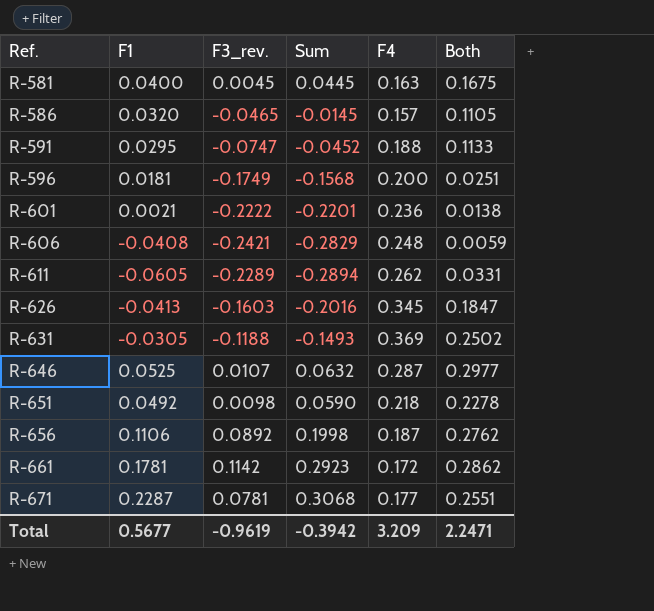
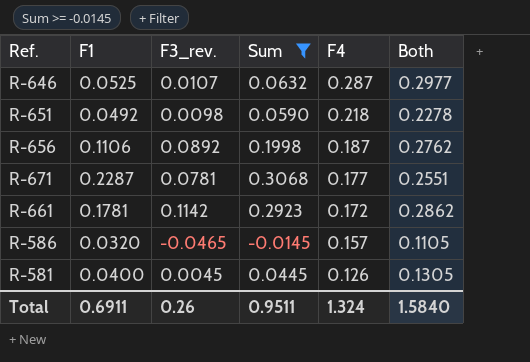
filter: none -> Sum >= -0.0145
row order: Ref. ascending -> F4 descending
R-581 | F4: 0.163 -> 0.126
R-581 | Both: 0.1675 -> 0.1305
Total | F1: 0.5677 -> 0.6911
Total | F3_rev.: -0.9619 -> 0.26
Total | Sum: -0.3942 -> 0.9511
Total | F4: 3.209 -> 1.324
Total | Both: 2.2471 -> 1.5840

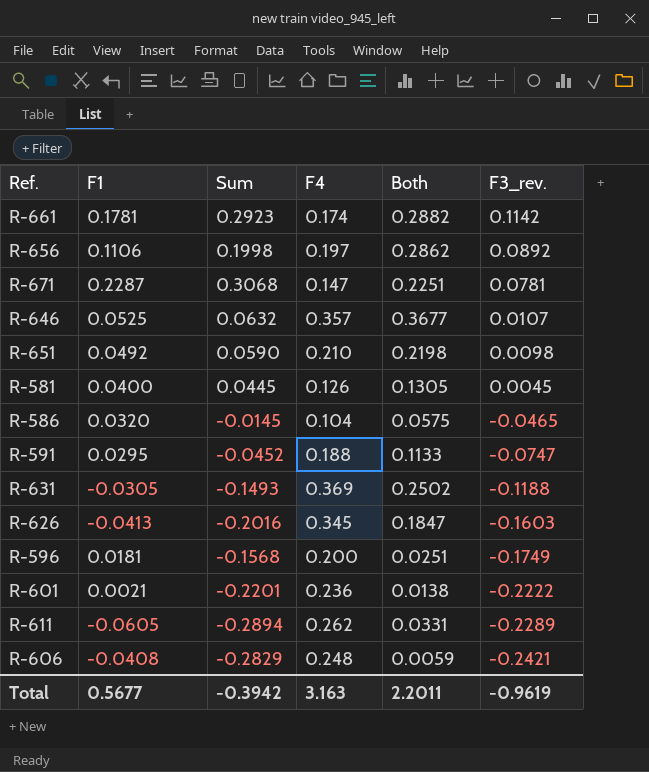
filter: Sum >= -0.0145 -> none
row order: F4 descending -> F3_rev. descending
column F3_rev. | position: 3 -> 6
R-661 | F4: 0.172 -> 0.174
R-661 | Both: 0.2862 -> 0.2882
R-656 | F4: 0.187 -> 0.197
R-656 | Both: 0.2762 -> 0.2862
R-671 | F4: 0.177 -> 0.147
R-671 | Both: 0.2551 -> 0.2251
R-646 | F4: 0.287 -> 0.357
R-646 | Both: 0.2977 -> 0.3677
R-651 | F4: 0.218 -> 0.210
R-651 | Both: 0.2278 -> 0.2198
R-586 | F4: 0.157 -> 0.104
R-586 | Both: 0.1105 -> 0.0575
Total | F1: 0.6911 -> 0.5677
Total | Sum: 0.9511 -> -0.3942
Total | F4: 1.324 -> 3.163
Total | Both: 1.5840 -> 2.2011
Total | F3_rev.: 0.26 -> -0.9619

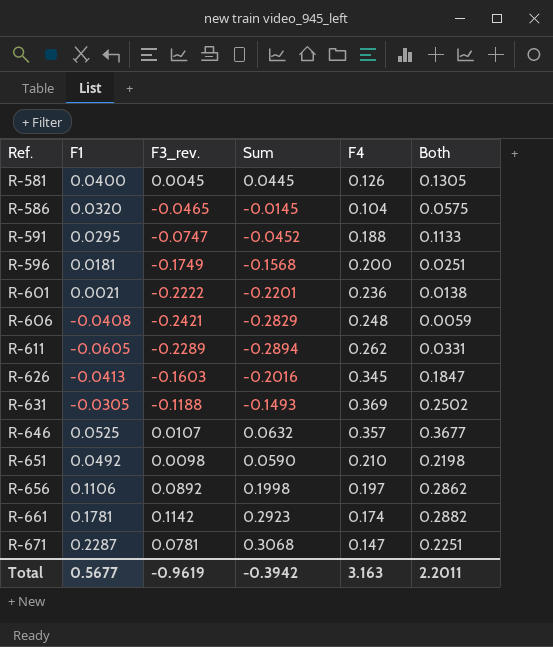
row order: F3_rev. descending -> Ref. ascending
column F3_rev. | position: 6 -> 3

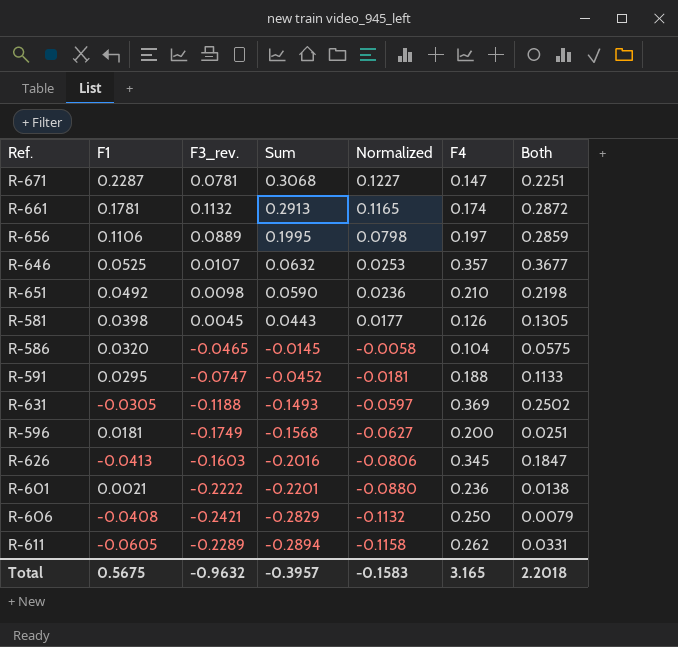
row order: Ref. ascending -> Sum descending
column Normalized | formula: none -> [Sum] * 0.4
R-661 | F3_rev.: 0.1142 -> 0.1132
R-661 | Sum: 0.2923 -> 0.2913
R-661 | Both: 0.2882 -> 0.2872
R-656 | F3_rev.: 0.0892 -> 0.0889
R-656 | Sum: 0.1998 -> 0.1995
R-656 | Both: 0.2862 -> 0.2859
R-581 | F1: 0.0400 -> 0.0398
R-581 | Sum: 0.0445 -> 0.0443
R-606 | F4: 0.248 -> 0.250
R-606 | Both: 0.0059 -> 0.0079
Total | F1: 0.5677 -> 0.5675
Total | F3_rev.: -0.9619 -> -0.9632
Total | Sum: -0.3942 -> -0.3957
Total | F4: 3.163 -> 3.165
Total | Both: 2.2011 -> 2.2018

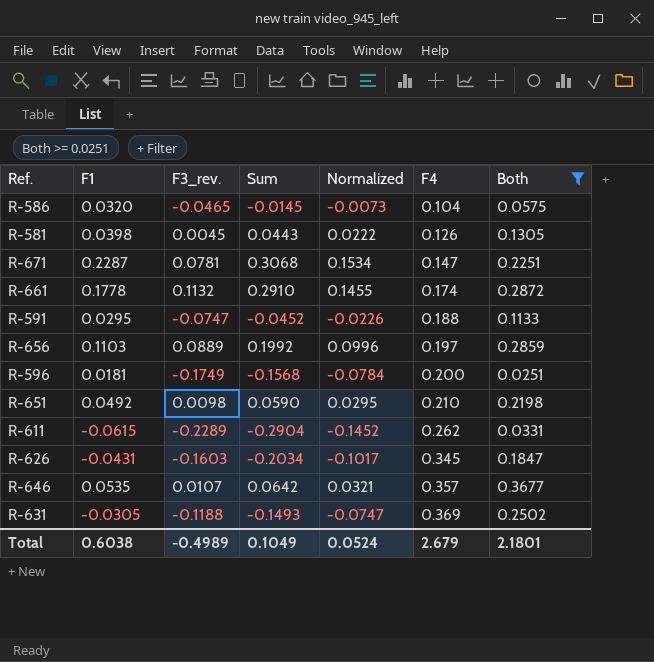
filter: none -> Both >= 0.0251
row order: Sum descending -> F4 ascending
column Normalized | formula: [Sum] * 0.4 -> [Sum] * 0.5
R-661 | F1: 0.1781 -> 0.1778
R-661 | Sum: 0.2913 -> 0.2910
R-656 | F1: 0.1106 -> 0.1103
R-656 | Sum: 0.1995 -> 0.1992
R-611 | F1: -0.0605 -> -0.0615
R-611 | Sum: -0.2894 -> -0.2904
R-626 | F1: -0.0413 -> -0.0431
R-626 | Sum: -0.2016 -> -0.2034
R-646 | F1: 0.0525 -> 0.0535
R-646 | Sum: 0.0632 -> 0.0642
Total | F1: 0.5675 -> 0.6038
Total | F3_rev.: -0.9632 -> -0.4989
Total | Sum: -0.3957 -> 0.1049
Total | Normalized: -0.1583 -> 0.0524
Total | F4: 3.165 -> 2.679
Total | Both: 2.2018 -> 2.1801

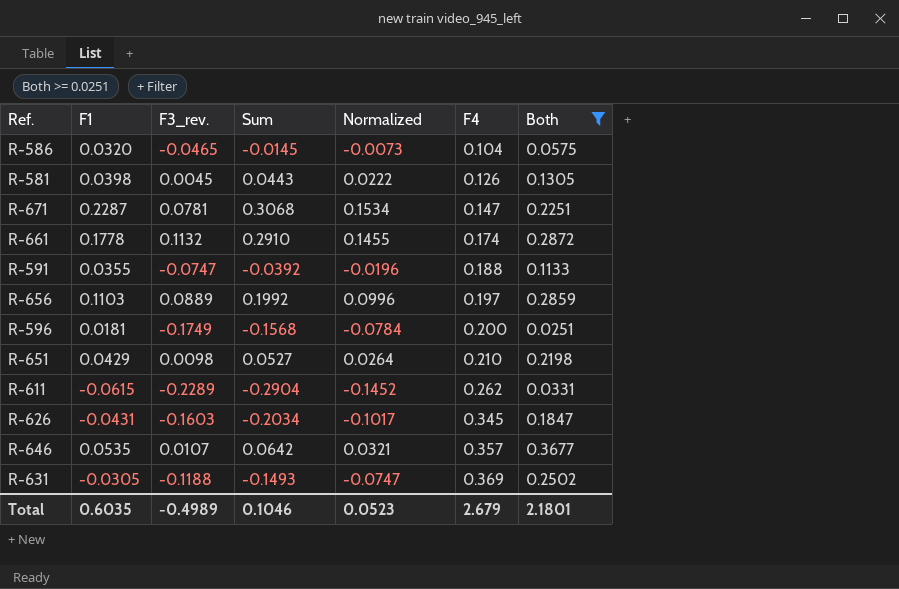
R-591 | F1: 0.0295 -> 0.0355
R-591 | Sum: -0.0452 -> -0.0392
R-591 | Normalized: -0.0226 -> -0.0196
R-651 | F1: 0.0492 -> 0.0429
R-651 | Sum: 0.0590 -> 0.0527
R-651 | Normalized: 0.0295 -> 0.0264
Total | F1: 0.6038 -> 0.6035
Total | Sum: 0.1049 -> 0.1046
Total | Normalized: 0.0524 -> 0.0523

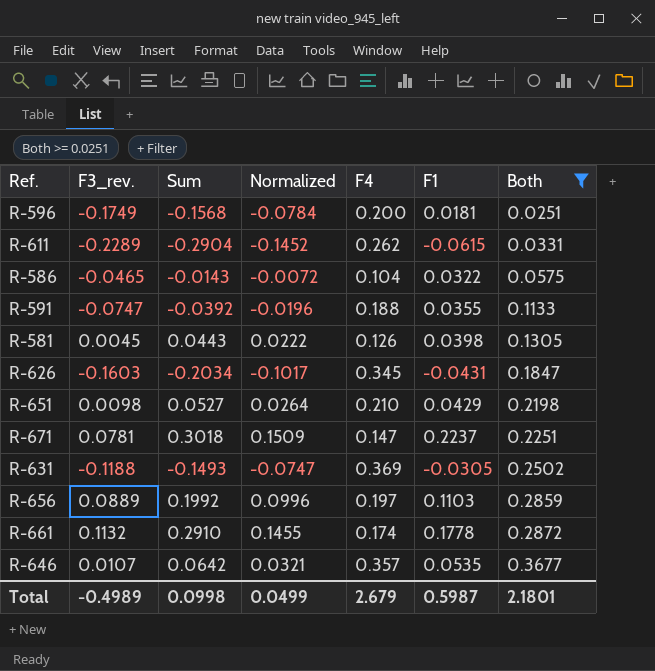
row order: F4 ascending -> Both ascending
column F1 | position: 2 -> 6
R-586 | Sum: -0.0145 -> -0.0143
R-586 | Normalized: -0.0073 -> -0.0072
R-586 | F1: 0.0320 -> 0.0322
R-671 | Sum: 0.3068 -> 0.3018
R-671 | Normalized: 0.1534 -> 0.1509
R-671 | F1: 0.2287 -> 0.2237
Total | Sum: 0.1046 -> 0.0998
Total | Normalized: 0.0523 -> 0.0499
Total | F1: 0.6035 -> 0.5987

